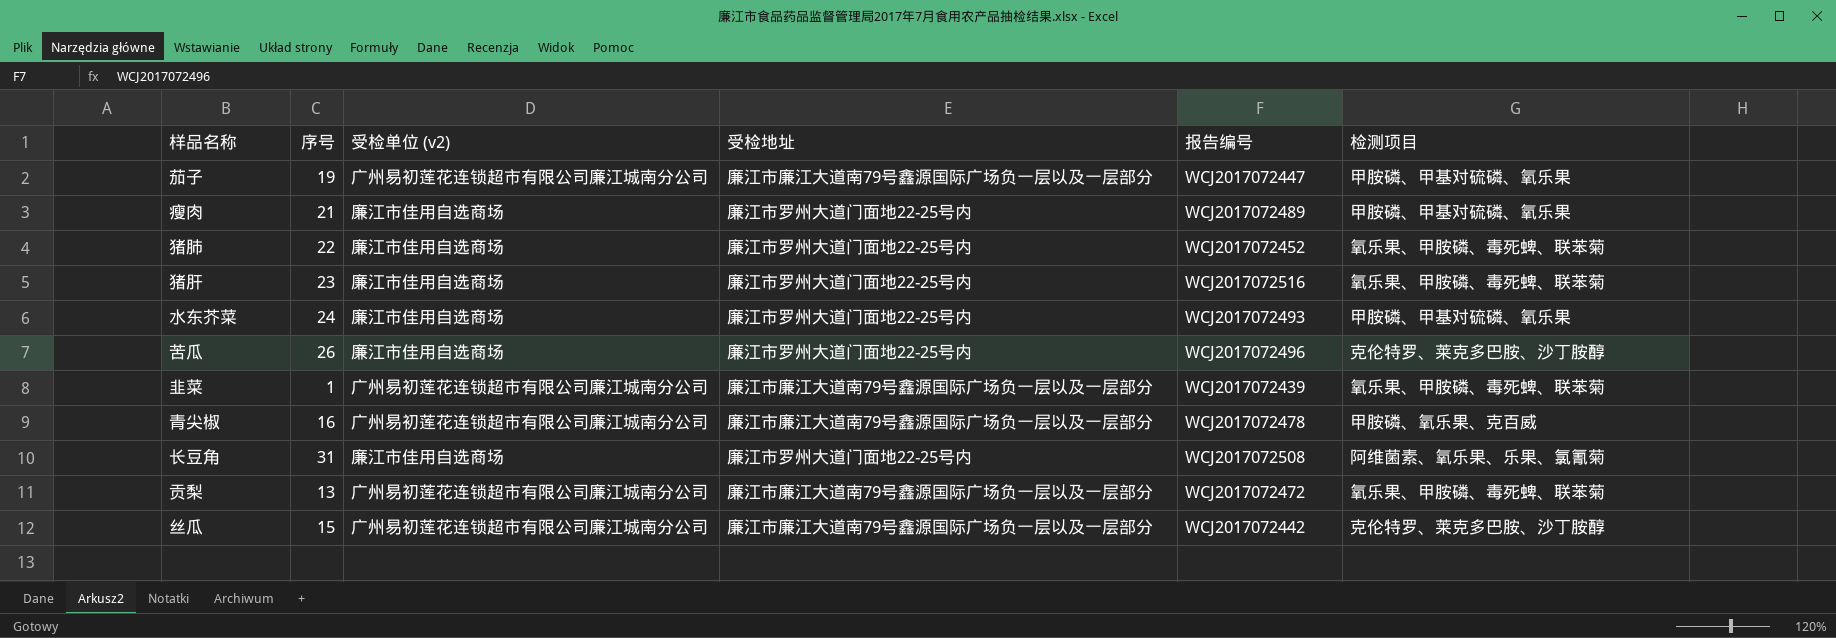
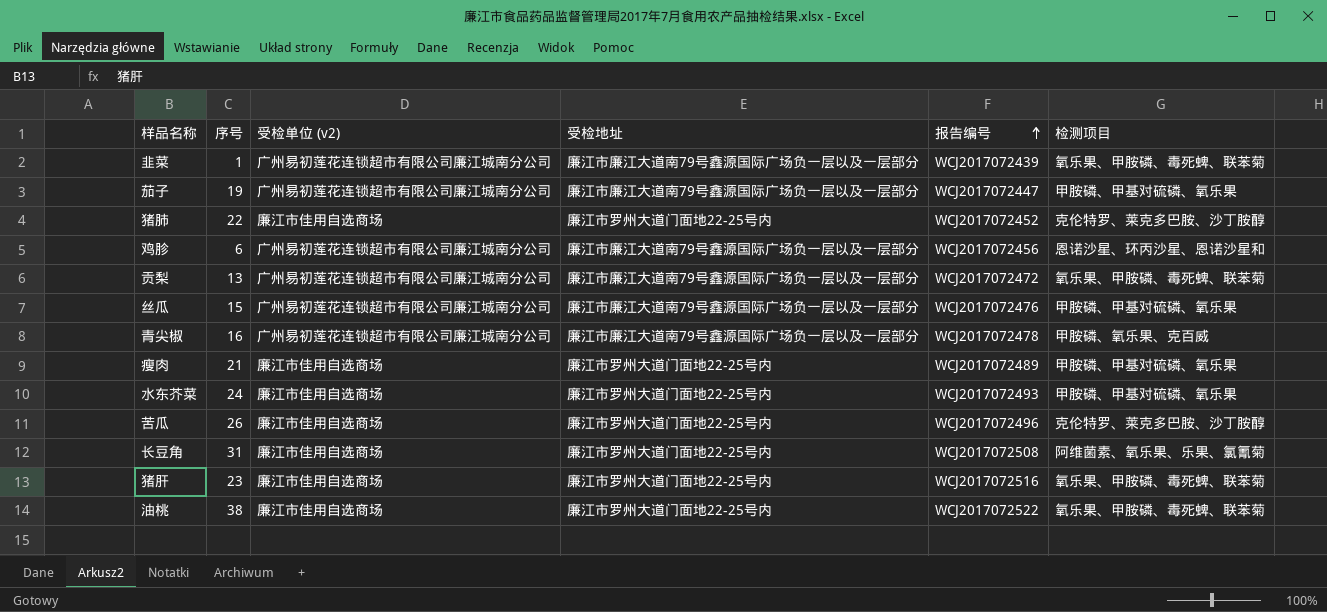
row order: none -> 报告编号 ascending
猪肺 | 检测项目: 氧乐果、甲胺磷、毒死蜱、联苯菊 -> 克伦特罗、莱克多巴胺、沙丁胺醇
row 鸡胗: none -> 6 | 广州易初莲花连锁超市有限公司廉江城南分公司 | 廉江市廉江大道南79号鑫源国际广场负一层以及一层部分 | WCJ2017072456 | 恩诺沙星、环丙沙星、恩诺沙星和
丝瓜 | 报告编号: WCJ2017072442 -> WCJ2017072476
丝瓜 | 检测项目: 克伦特罗、莱克多巴胺、沙丁胺醇 -> 甲胺磷、甲基对硫磷、氧乐果
row 油桃: none -> 38 | 廉江市佳用自选商场 | 廉江市罗州大道门面地22-25号内 | WCJ2017072522 | 氧乐果、甲胺磷、毒死蜱、联苯菊

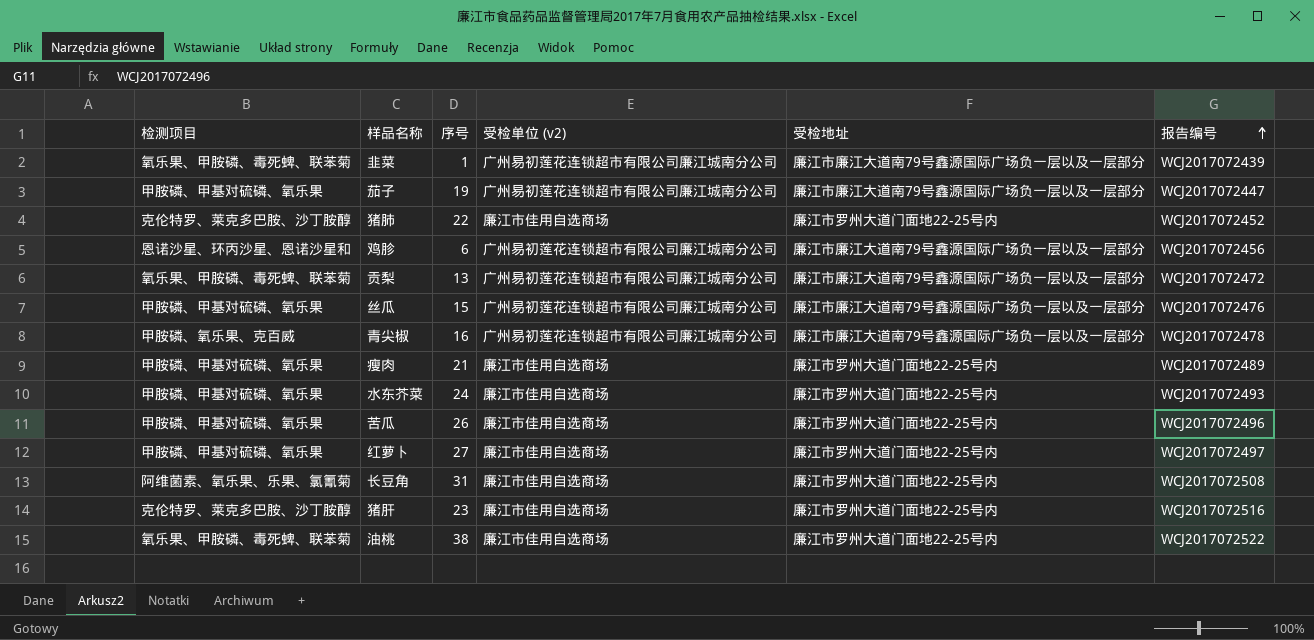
column 检测项目 | position: 6 -> 1
苦瓜 | 检测项目: 克伦特罗、莱克多巴胺、沙丁胺醇 -> 甲胺磷、甲基对硫磷、氧乐果
row 红萝卜: none -> 甲胺磷、甲基对硫磷、氧乐果 | 27 | 廉江市佳用自选商场 | 廉江市罗州大道门面地22-25号内 | WCJ2017072497
猪肝 | 检测项目: 氧乐果、甲胺磷、毒死蜱、联苯菊 -> 克伦特罗、莱克多巴胺、沙丁胺醇

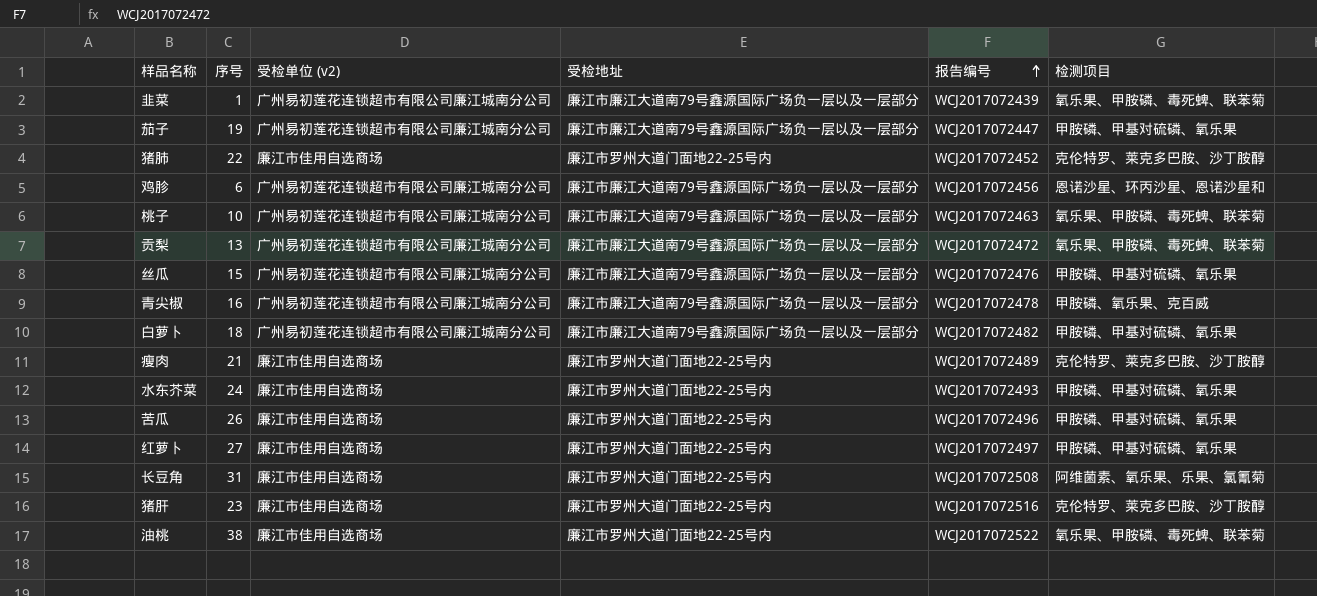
column 检测项目 | position: 1 -> 6
row 桃子: none -> 10 | 广州易初莲花连锁超市有限公司廉江城南分公司 | 廉江市廉江大道南79号鑫源国际广场负一层以及一层部分 | WCJ2017072463 | 氧乐果、甲胺磷、毒死蜱、联苯菊
row 白萝卜: none -> 18 | 广州易初莲花连锁超市有限公司廉江城南分公司 | 廉江市廉江大道南79号鑫源国际广场负一层以及一层部分 | WCJ2017072482 | 甲胺磷、甲基对硫磷、氧乐果
瘦肉 | 检测项目: 甲胺磷、甲基对硫磷、氧乐果 -> 克伦特罗、莱克多巴胺、沙丁胺醇

